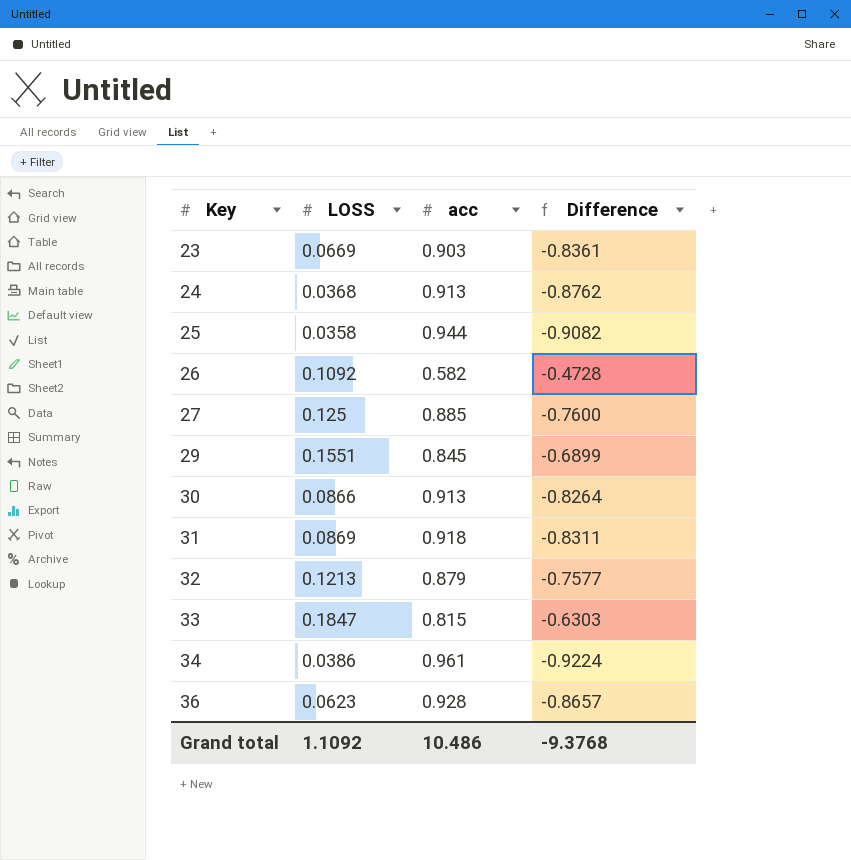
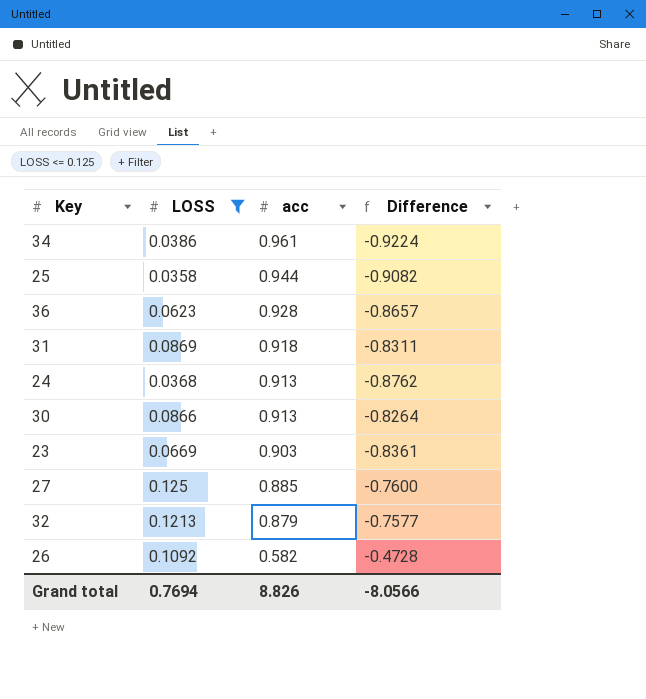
filter: none -> LOSS <= 0.125
row order: Key ascending -> acc descending
Grand total | LOSS: 1.1092 -> 0.7694
Grand total | acc: 10.486 -> 8.826
Grand total | Difference: -9.3768 -> -8.0566

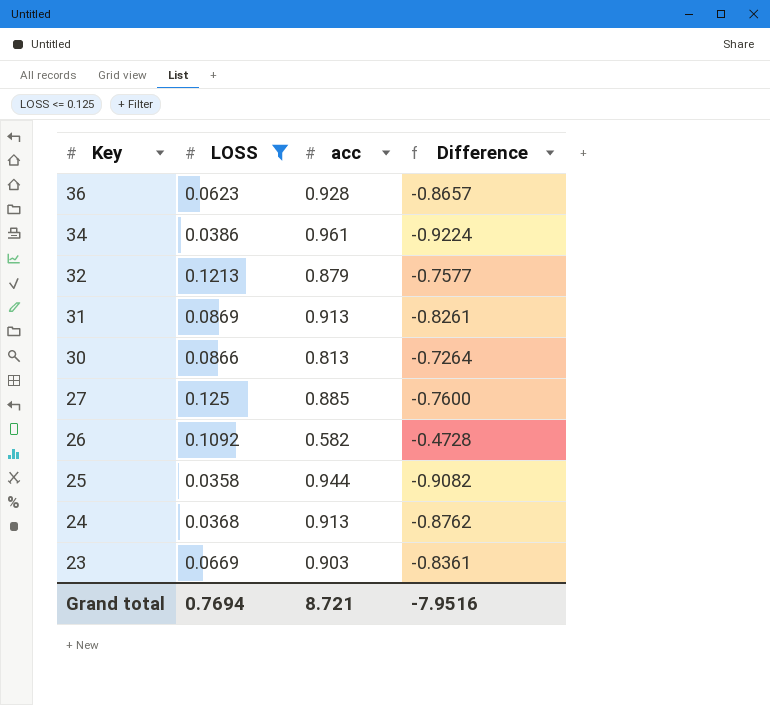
row order: acc descending -> Key descending
31 | acc: 0.918 -> 0.913
31 | Difference: -0.8311 -> -0.8261
30 | acc: 0.913 -> 0.813
30 | Difference: -0.8264 -> -0.7264
Grand total | acc: 8.826 -> 8.721
Grand total | Difference: -8.0566 -> -7.9516

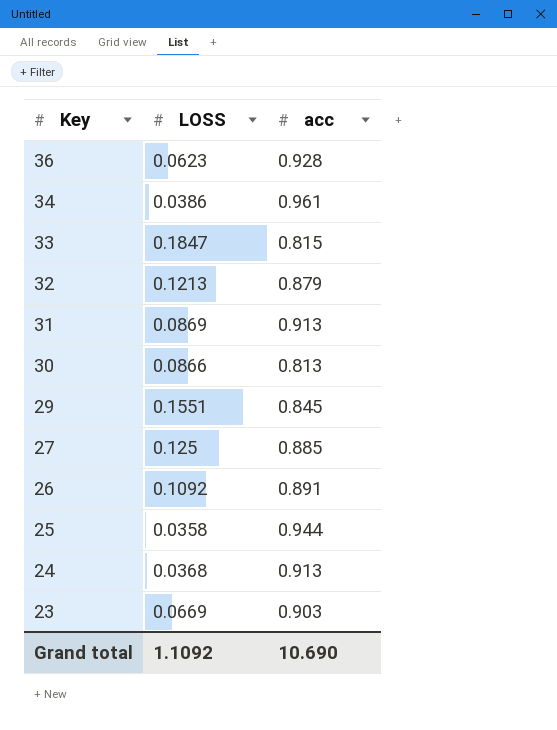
filter: LOSS <= 0.125 -> none
column Difference | formula: [LOSS] - [acc] -> none
26 | acc: 0.582 -> 0.891
Grand total | LOSS: 0.7694 -> 1.1092
Grand total | acc: 8.721 -> 10.690

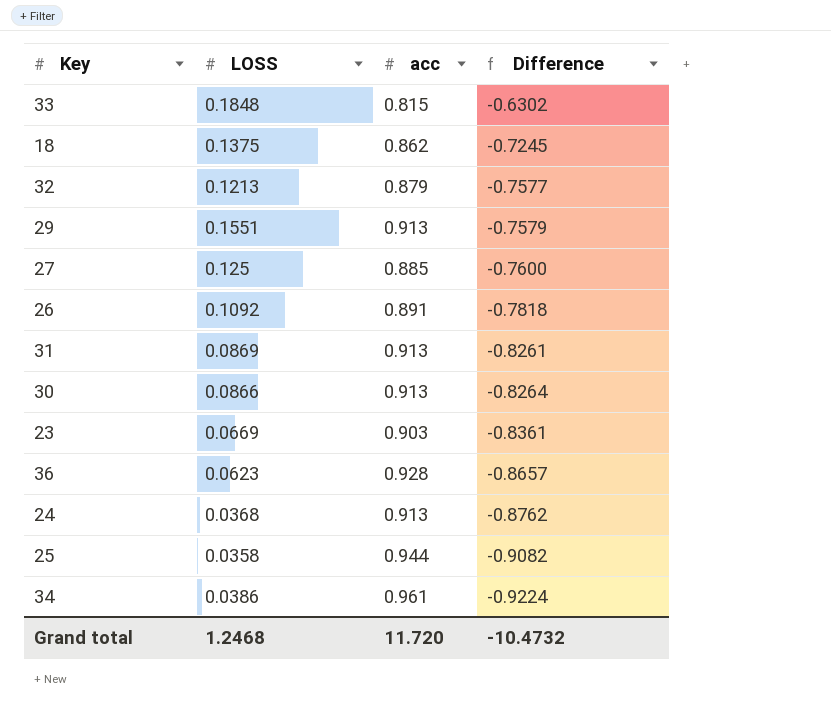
row order: Key descending -> Difference descending
column Difference | formula: none -> [LOSS] - [acc]
33 | LOSS: 0.1847 -> 0.1848
row 18: none -> 0.1375 | 0.862 | -0.7245
29 | acc: 0.845 -> 0.913
30 | acc: 0.813 -> 0.913
Grand total | LOSS: 1.1092 -> 1.2468
Grand total | acc: 10.690 -> 11.720

